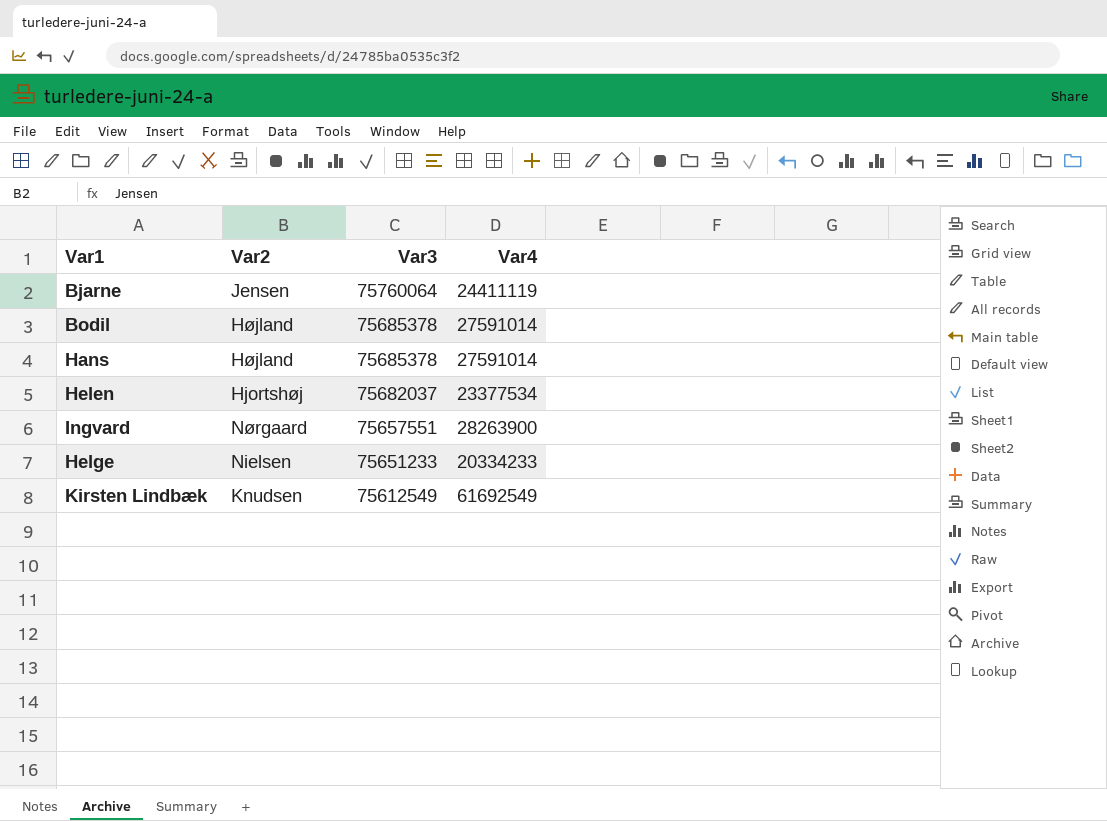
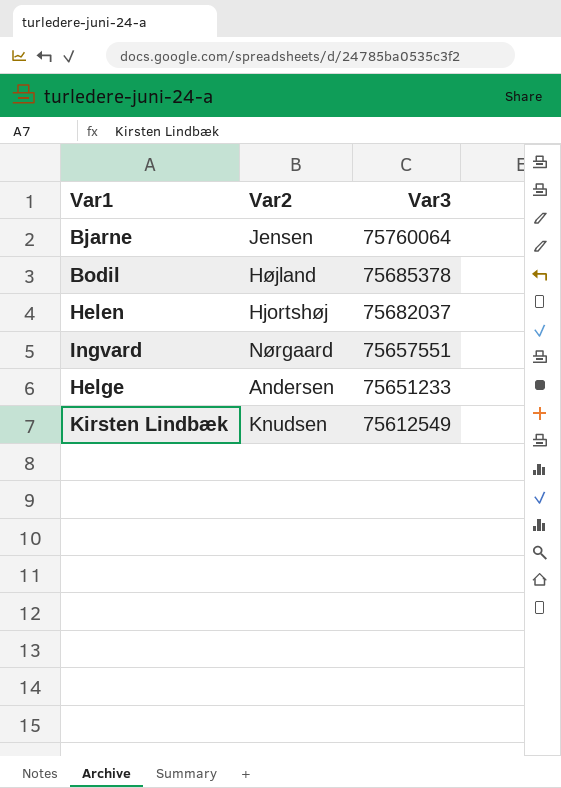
column Var4 | position: 4 -> none
row Hans: Højland | 75685378 | 27591014 -> none
Helge | Var2: Nielsen -> Andersen

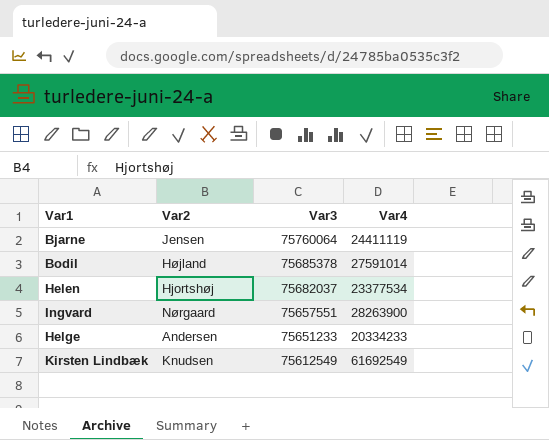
column Var4 | position: none -> 4

